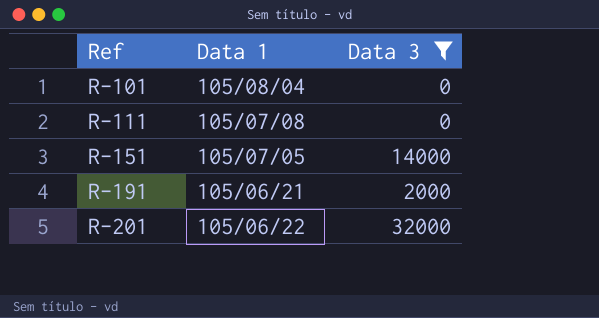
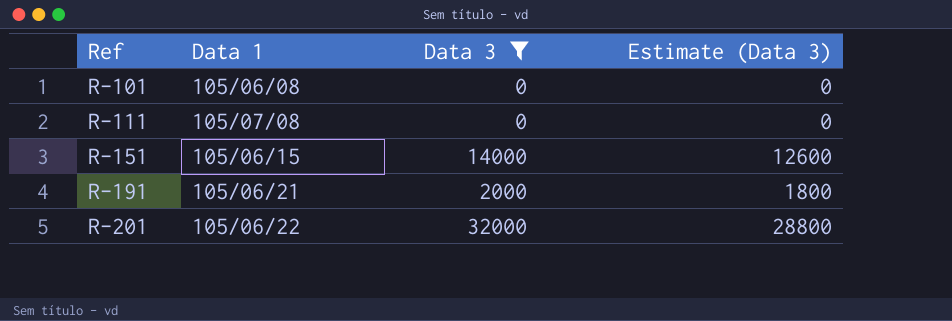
column Estimate (Data 3) | formula: none -> [Data 3] * 0.9
R-101 | Data 1: 105/08/04 -> 105/06/08
R-151 | Data 1: 105/07/05 -> 105/06/15

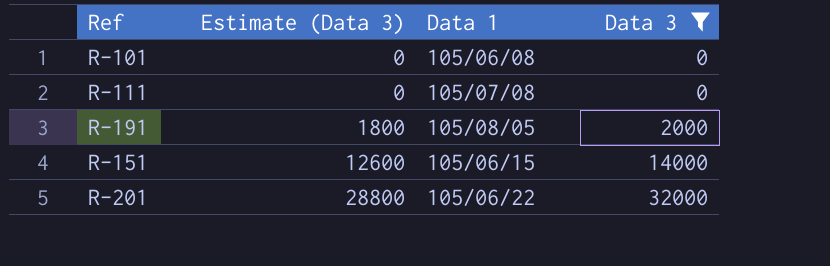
row order: Ref ascending -> Estimate (Data 3) ascending
column Estimate (Data 3) | position: 4 -> 2
R-191 | Data 1: 105/06/21 -> 105/08/05

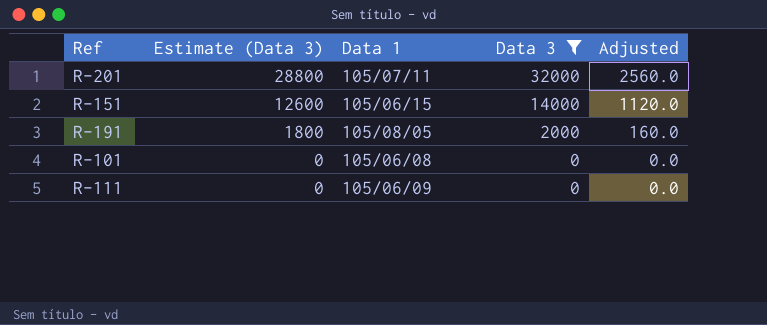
row order: Estimate (Data 3) ascending -> Estimate (Data 3) descending
column Adjusted | formula: none -> [Data 3] * 0.08
R-201 | Data 1: 105/06/22 -> 105/07/11
R-111 | Data 1: 105/07/08 -> 105/06/09

